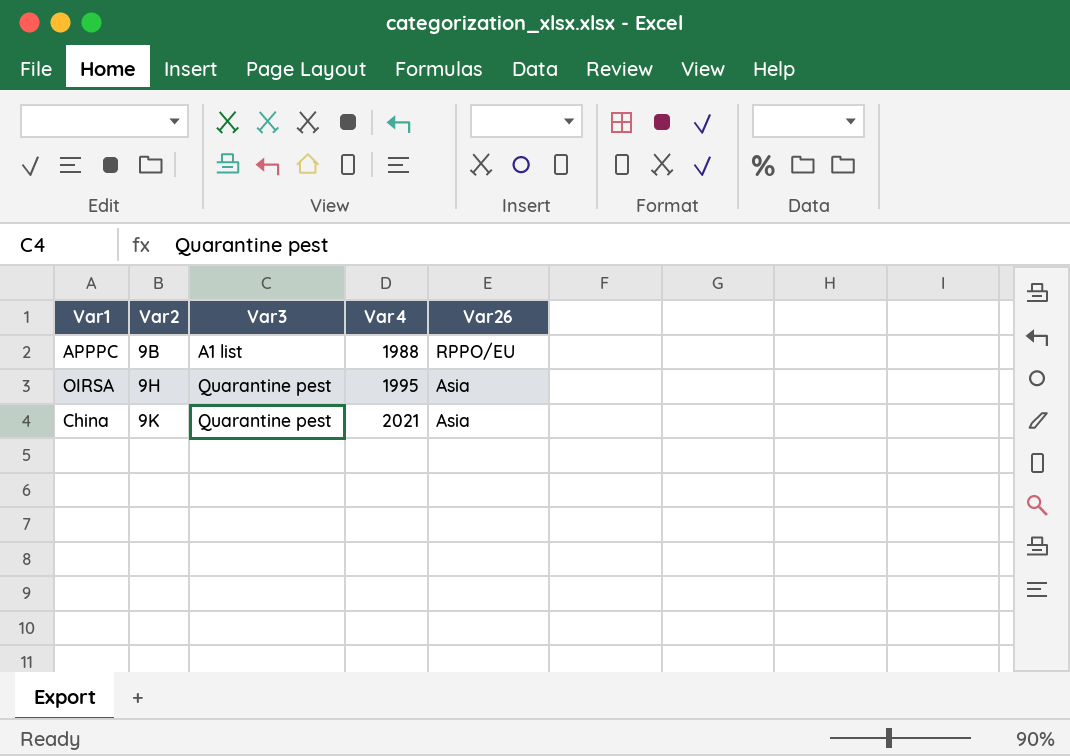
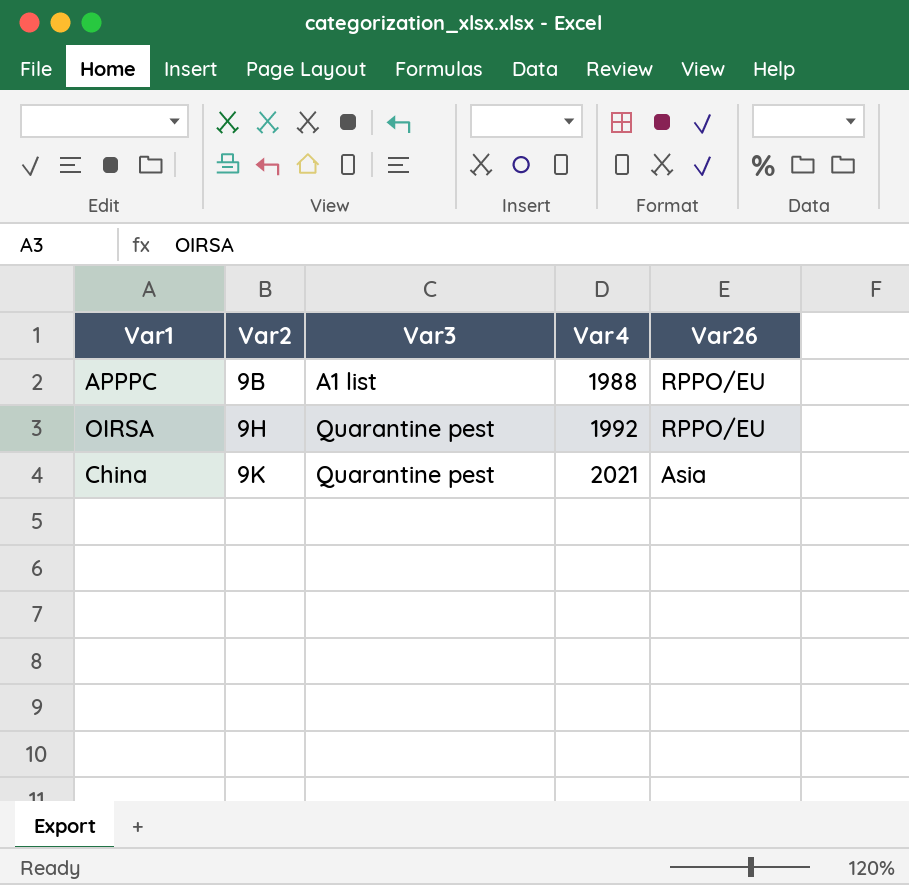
OIRSA | Var4: 1995 -> 1992
OIRSA | Var26: Asia -> RPPO/EU

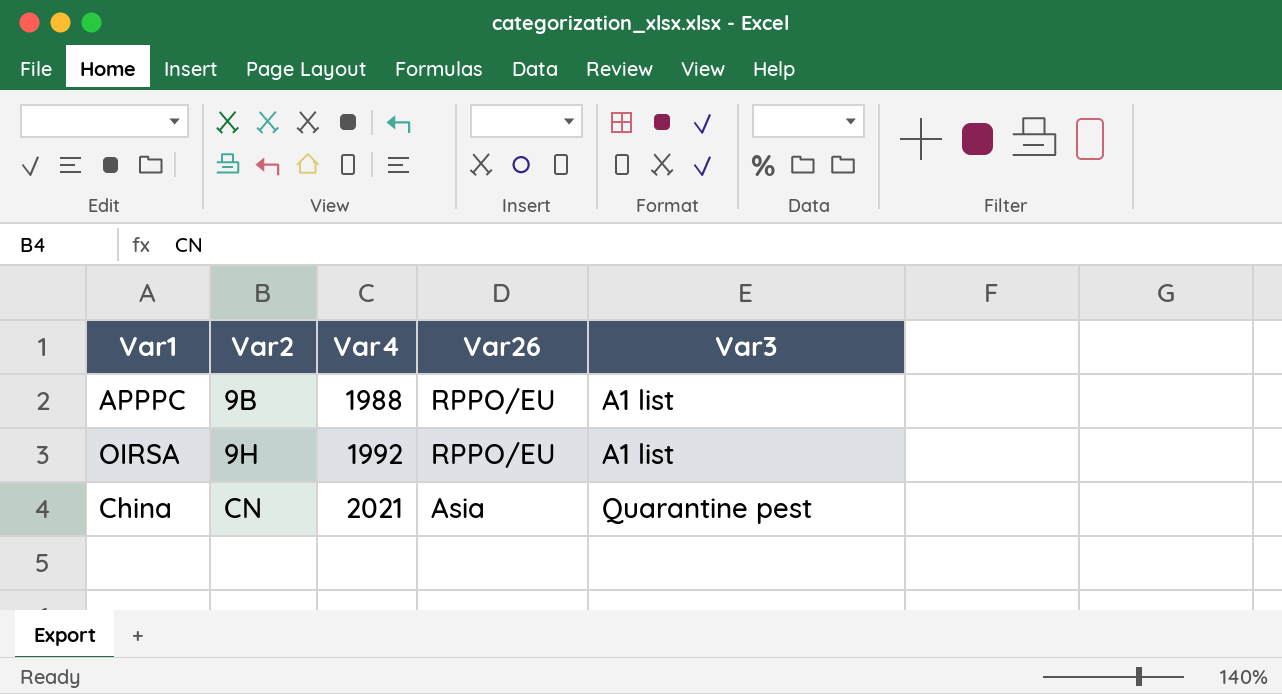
column Var3 | position: 3 -> 5
OIRSA | Var3: Quarantine pest -> A1 list
China | Var2: 9K -> CN

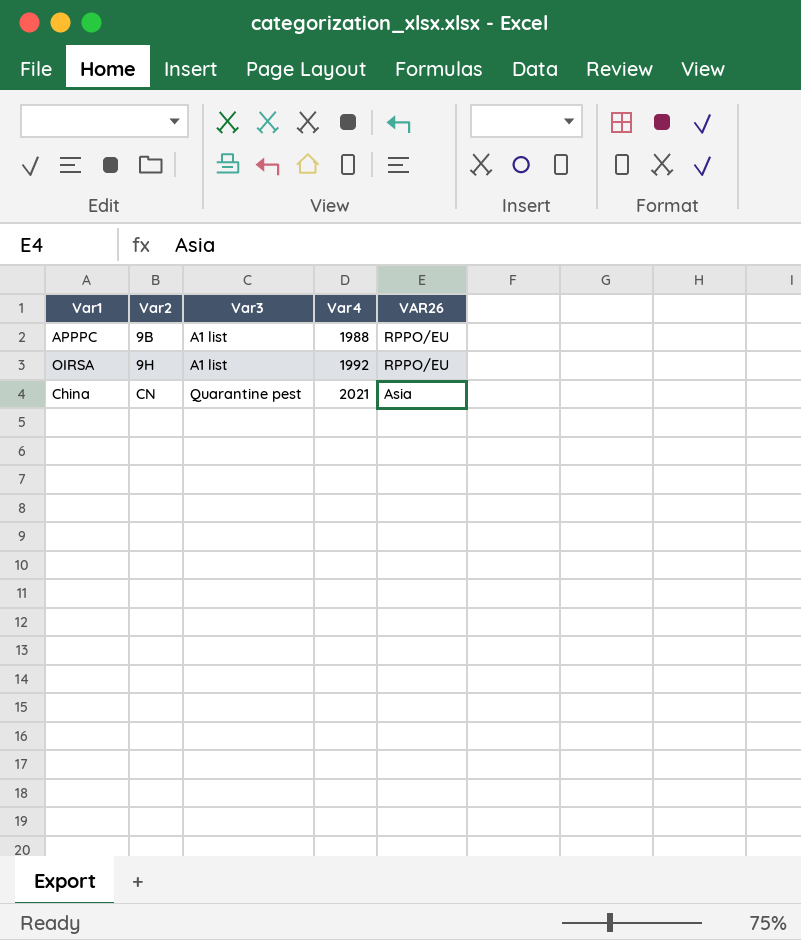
column Var3 | position: 5 -> 3
column name: Var26 -> VAR26

